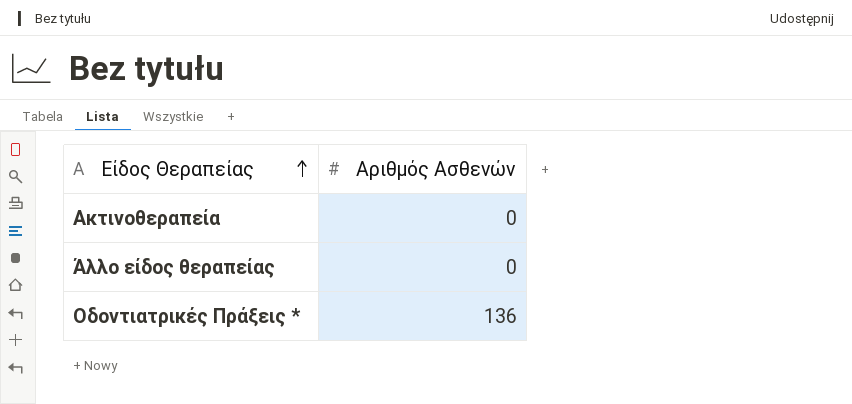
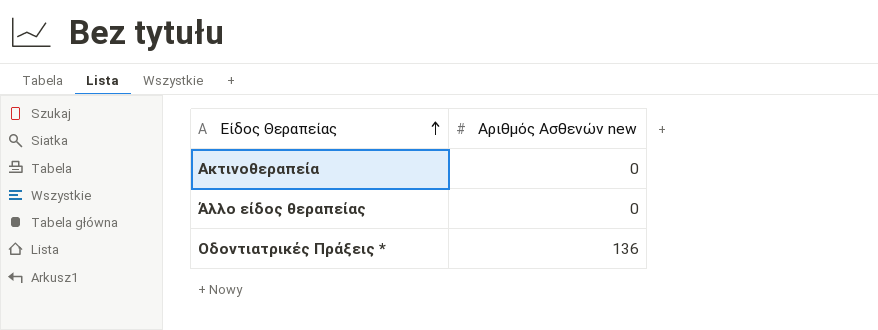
column name: Αριθμός Ασθενών -> Αριθμός Ασθενών new

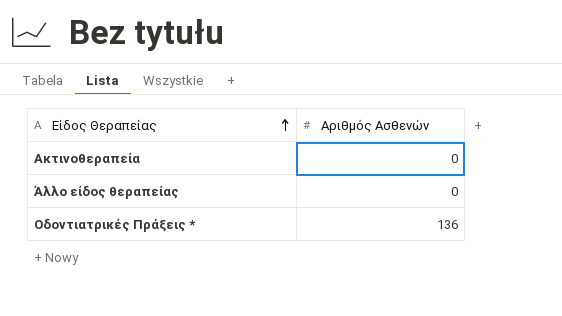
column name: Αριθμός Ασθενών new -> Αριθμός Ασθενών

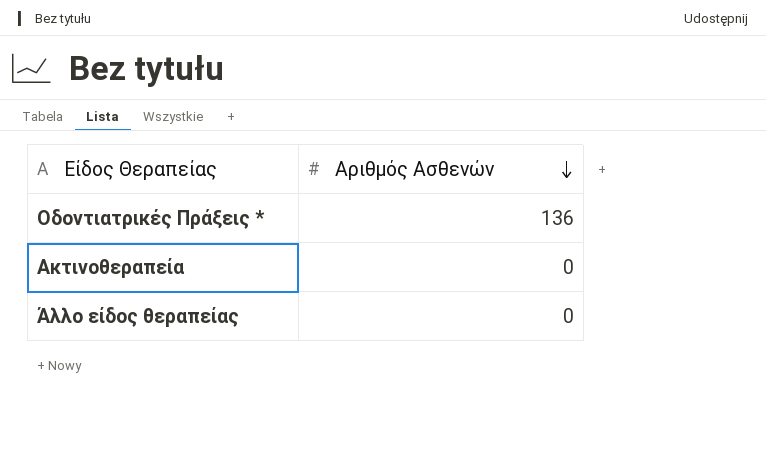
row order: Είδος Θεραπείας ascending -> Αριθμός Ασθενών descending

